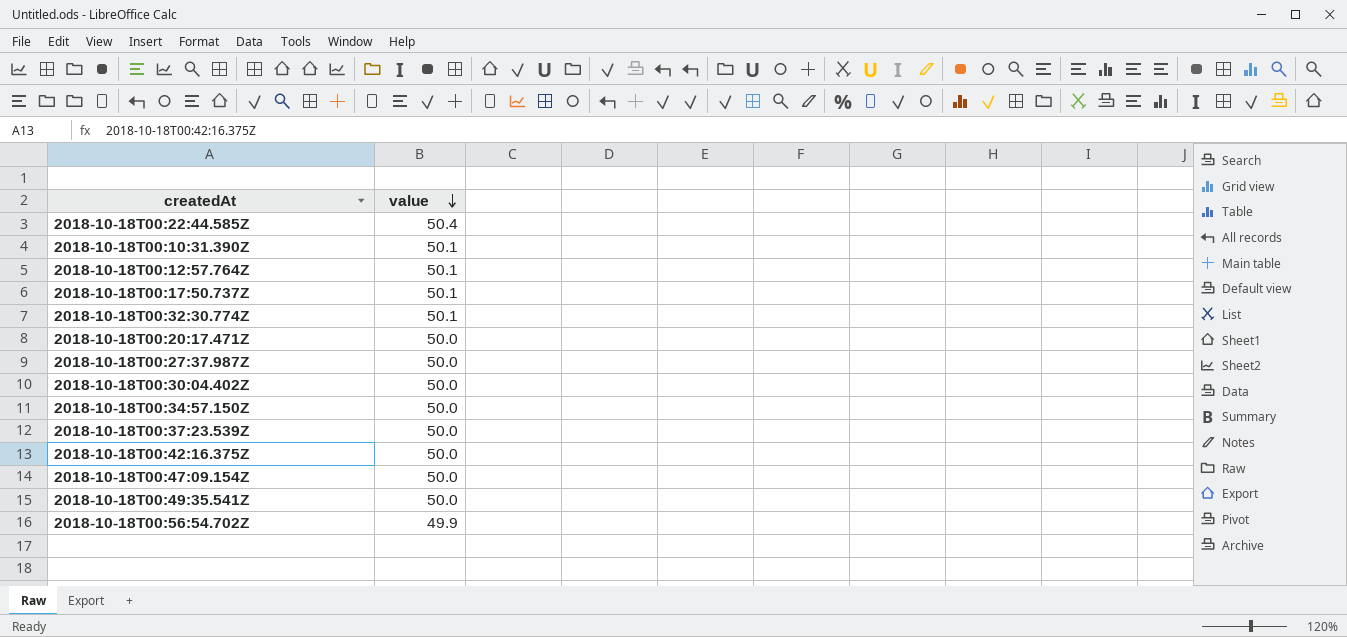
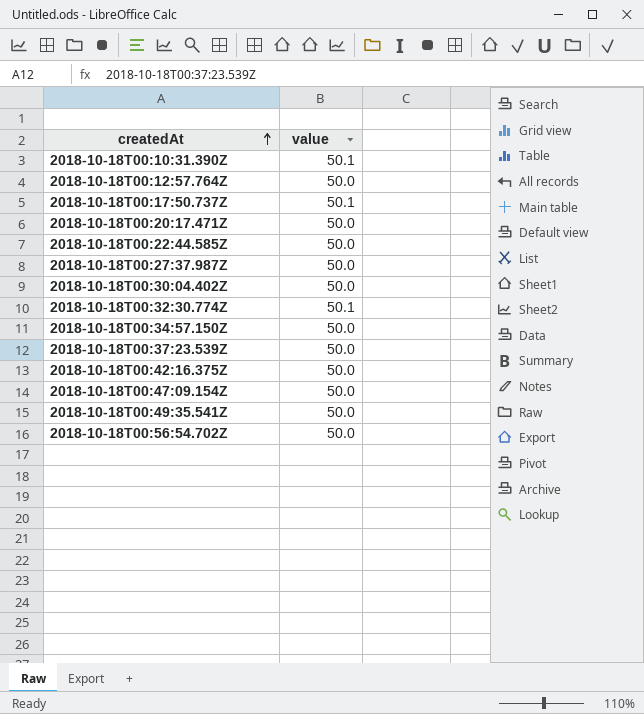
row order: value descending -> createdAt ascending
2018-10-18T00:12:57.764Z | value: 50.1 -> 50.0
2018-10-18T00:22:44.585Z | value: 50.4 -> 50.0
2018-10-18T00:56:54.702Z | value: 49.9 -> 50.0

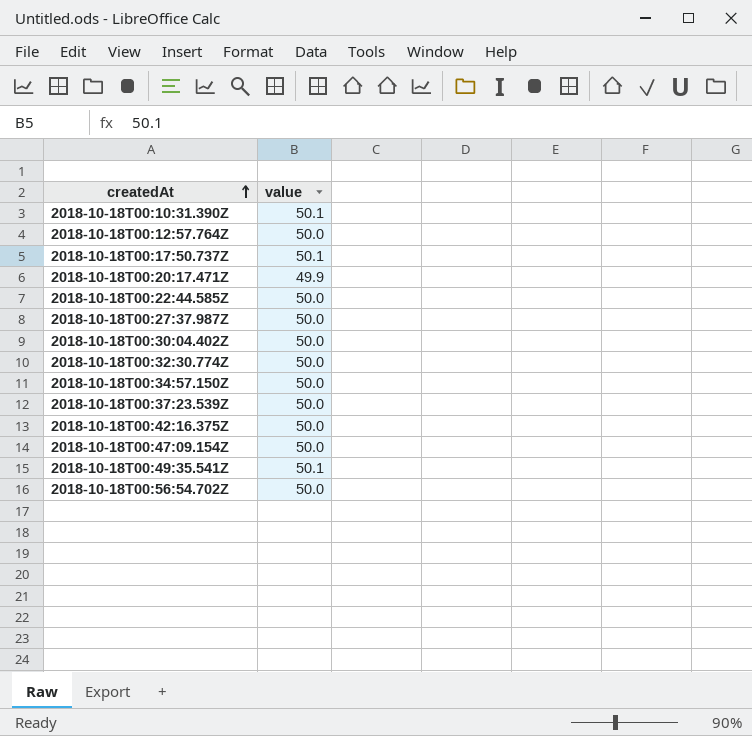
2018-10-18T00:20:17.471Z | value: 50.0 -> 49.9
2018-10-18T00:32:30.774Z | value: 50.1 -> 50.0
2018-10-18T00:49:35.541Z | value: 50.0 -> 50.1

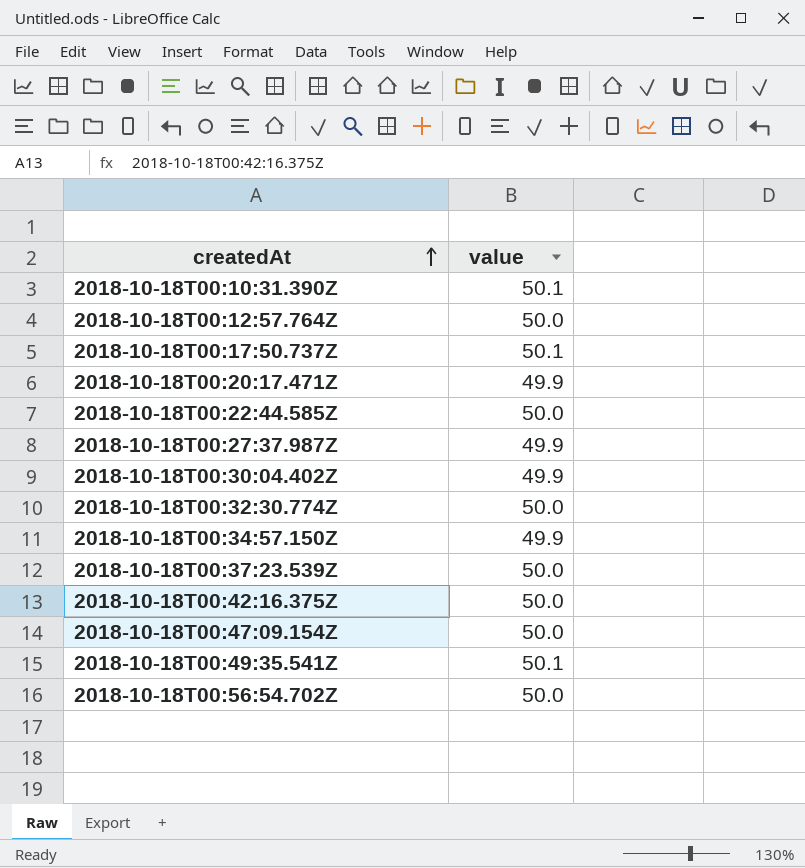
2018-10-18T00:27:37.987Z | value: 50.0 -> 49.9
2018-10-18T00:30:04.402Z | value: 50.0 -> 49.9
2018-10-18T00:34:57.150Z | value: 50.0 -> 49.9

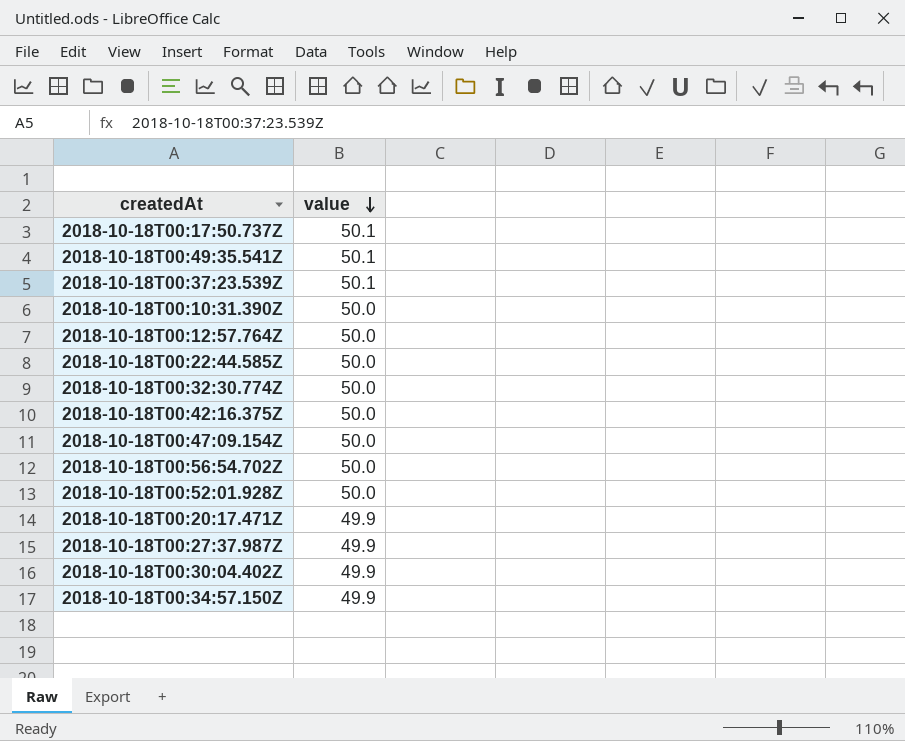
row order: createdAt ascending -> value descending
2018-10-18T00:37:23.539Z | value: 50.0 -> 50.1
2018-10-18T00:10:31.390Z | value: 50.1 -> 50.0
row 2018-10-18T00:52:01.928Z: none -> 50.0

